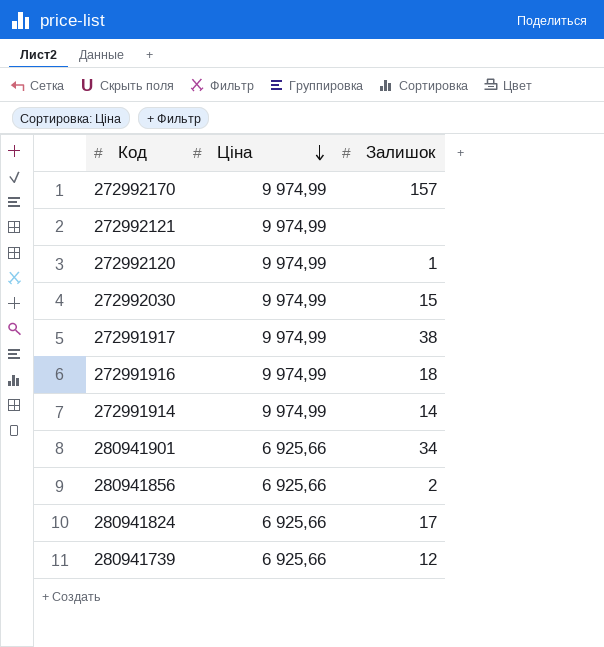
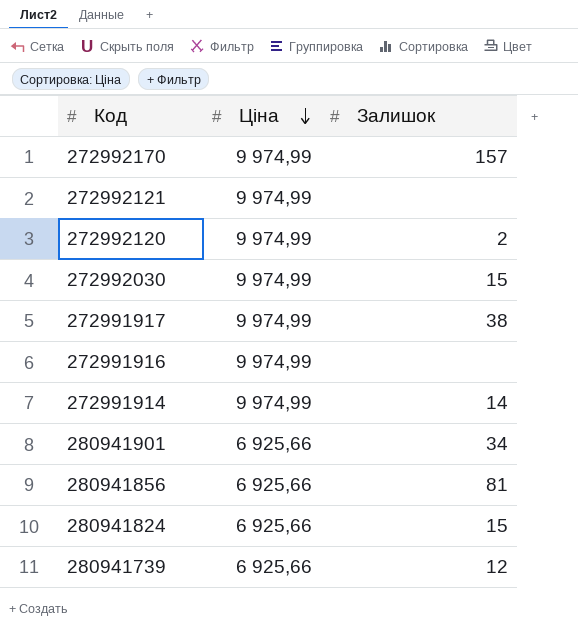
272992120 | Залишок: 1 -> 2
272991916 | Залишок: 18 -> none
280941856 | Залишок: 2 -> 81
280941824 | Залишок: 17 -> 15

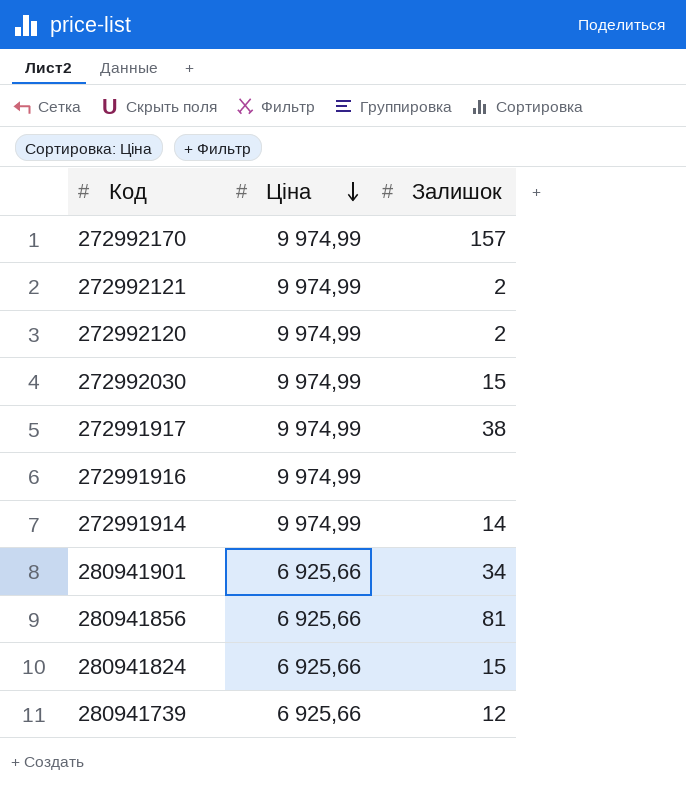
272992121 | Залишок: none -> 2

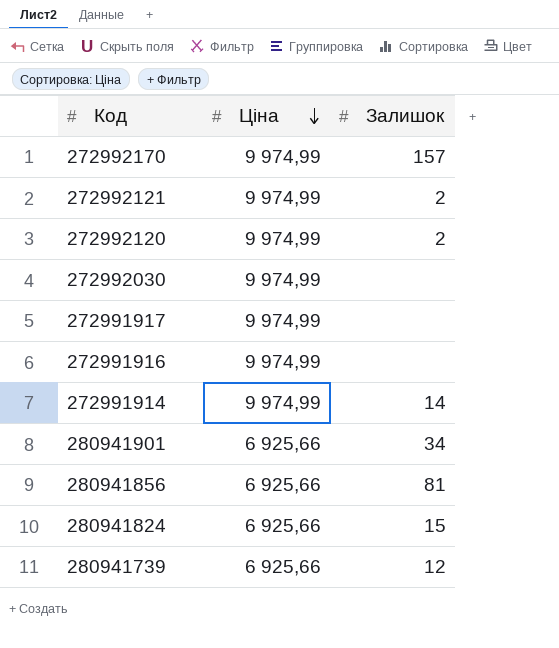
272992030 | Залишок: 15 -> none
272991917 | Залишок: 38 -> none

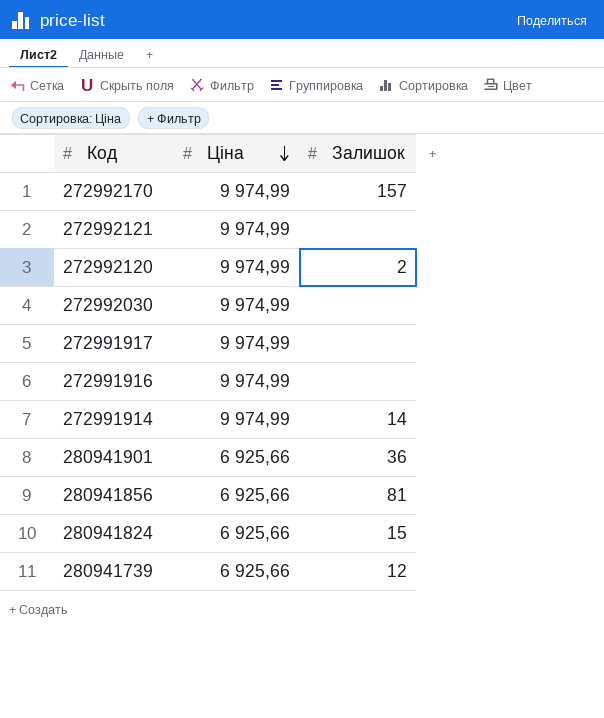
272992121 | Залишок: 2 -> none
280941901 | Залишок: 34 -> 36

